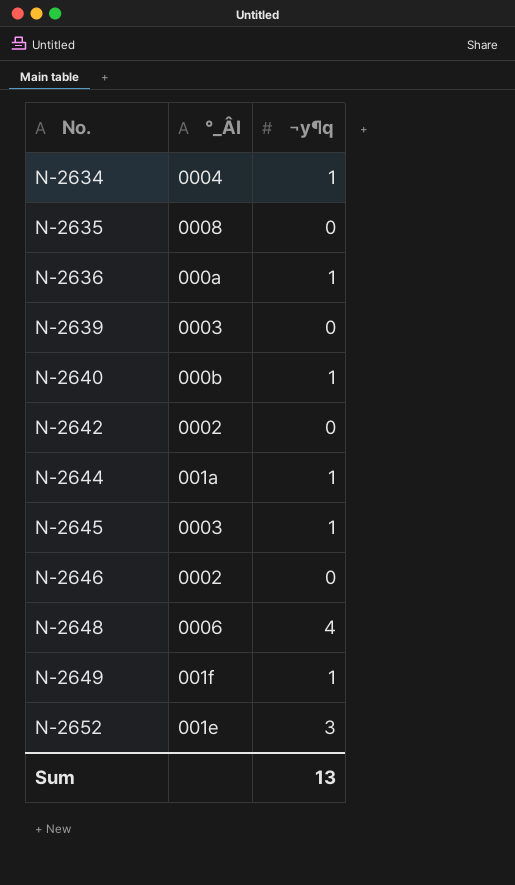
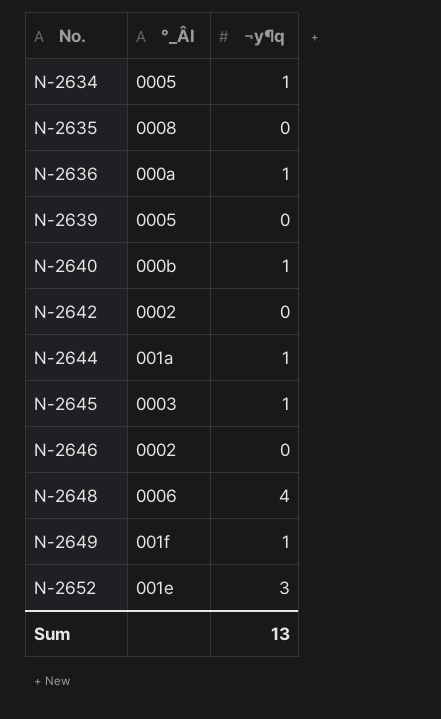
N-2634 | °_ÂI: 0004 -> 0005
N-2639 | °_ÂI: 0003 -> 0005

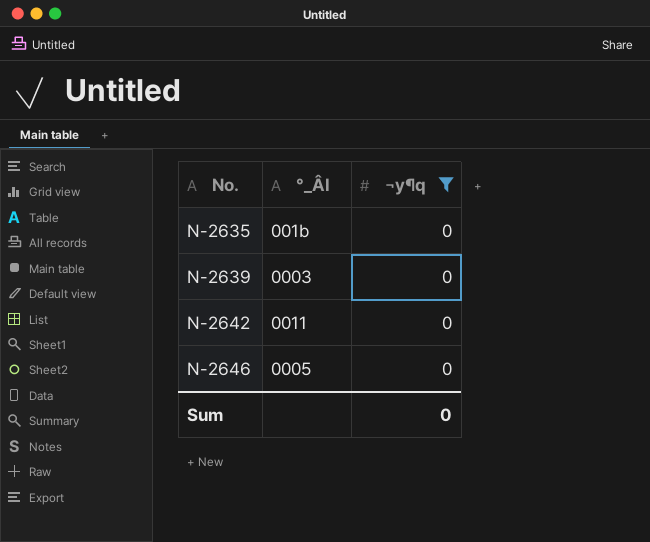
filter: none -> ¬y¶q = 0
N-2635 | °_ÂI: 0008 -> 001b
N-2639 | °_ÂI: 0005 -> 0003
N-2642 | °_ÂI: 0002 -> 0011
N-2646 | °_ÂI: 0002 -> 0005
Sum | ¬y¶q: 13 -> 0

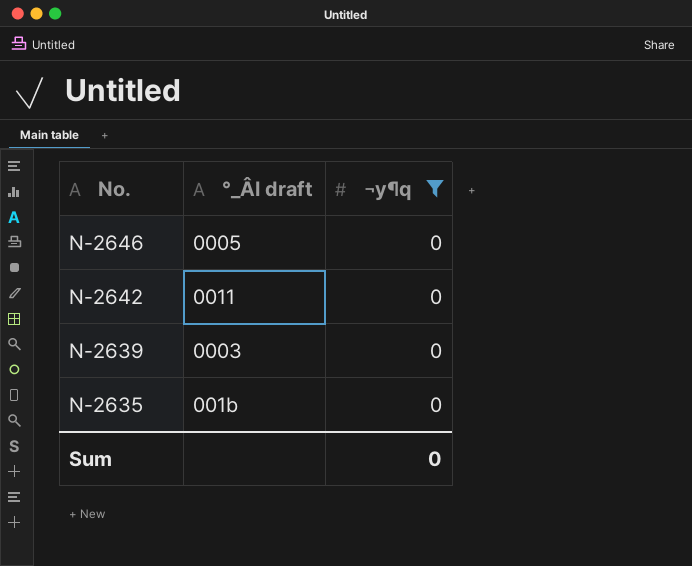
row order: No. ascending -> No. descending
column name: °_ÂI -> °_ÂI draft

